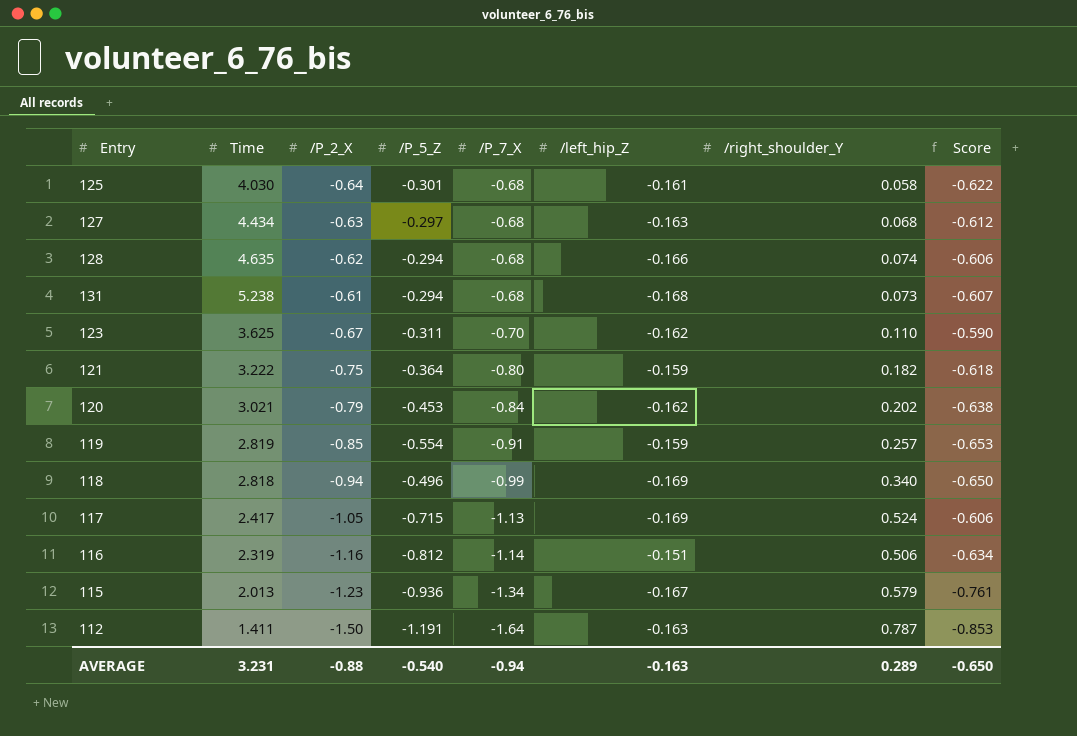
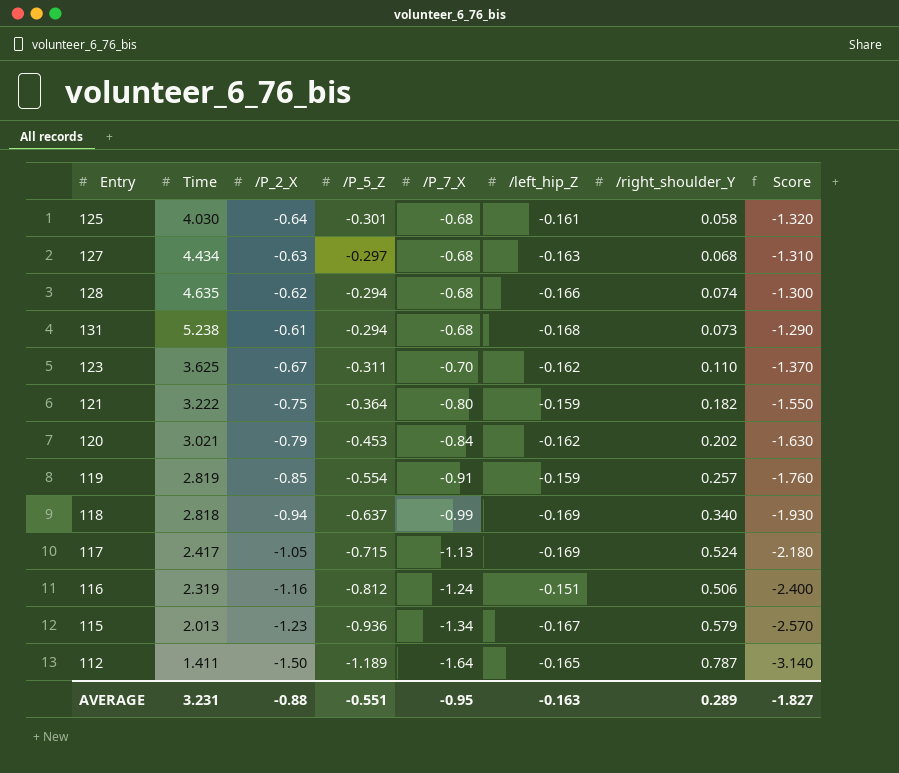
column Score | formula: [/P_7_X] + [/right_shoulder_Y] -> [/P_2_X] + [/P_7_X]
118 | /P_5_Z: -0.496 -> -0.637
116 | /P_7_X: -1.14 -> -1.24
112 | /P_5_Z: -1.191 -> -1.189
112 | /left_hip_Z: -0.163 -> -0.165
AVERAGE | /P_5_Z: -0.540 -> -0.551
AVERAGE | /P_7_X: -0.94 -> -0.95
AVERAGE | Score: -0.650 -> -1.827

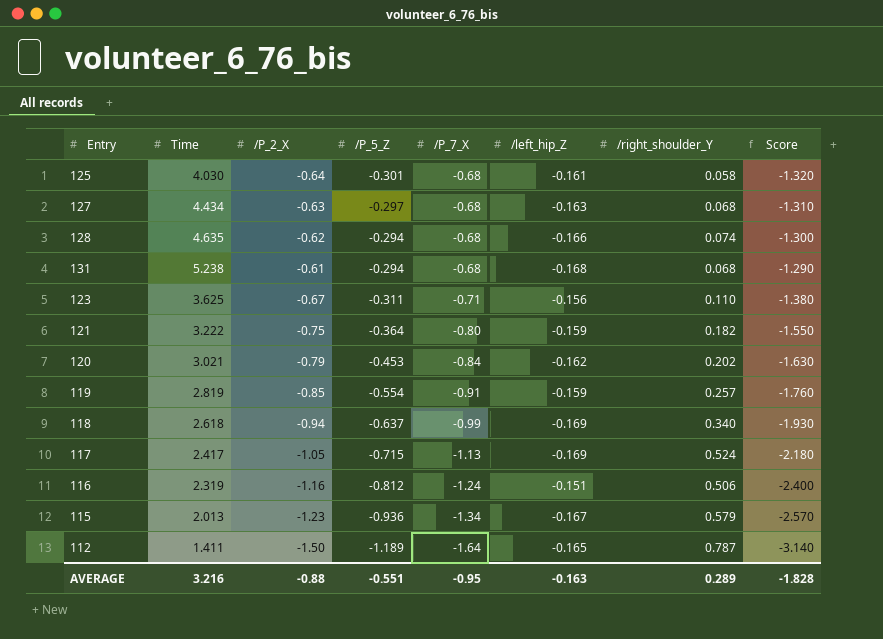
131 | /right_shoulder_Y: 0.073 -> 0.068
123 | /P_7_X: -0.70 -> -0.71
123 | /left_hip_Z: -0.162 -> -0.156
123 | Score: -1.370 -> -1.380
118 | Time: 2.818 -> 2.618
AVERAGE | Time: 3.231 -> 3.216
AVERAGE | Score: -1.827 -> -1.828

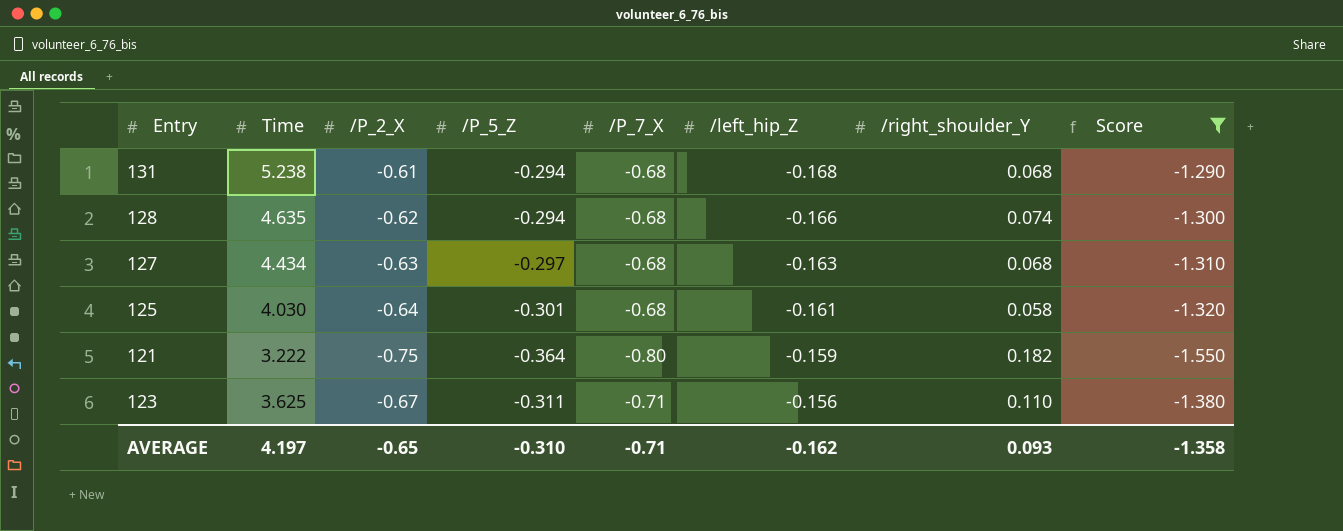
filter: none -> Score >= -1.550
row order: /P_7_X descending -> /left_hip_Z ascending
AVERAGE | Time: 3.216 -> 4.197
AVERAGE | /P_2_X: -0.88 -> -0.65
AVERAGE | /P_5_Z: -0.551 -> -0.310
AVERAGE | /P_7_X: -0.95 -> -0.71
AVERAGE | /left_hip_Z: -0.163 -> -0.162
AVERAGE | /right_shoulder_Y: 0.289 -> 0.093
AVERAGE | Score: -1.828 -> -1.358

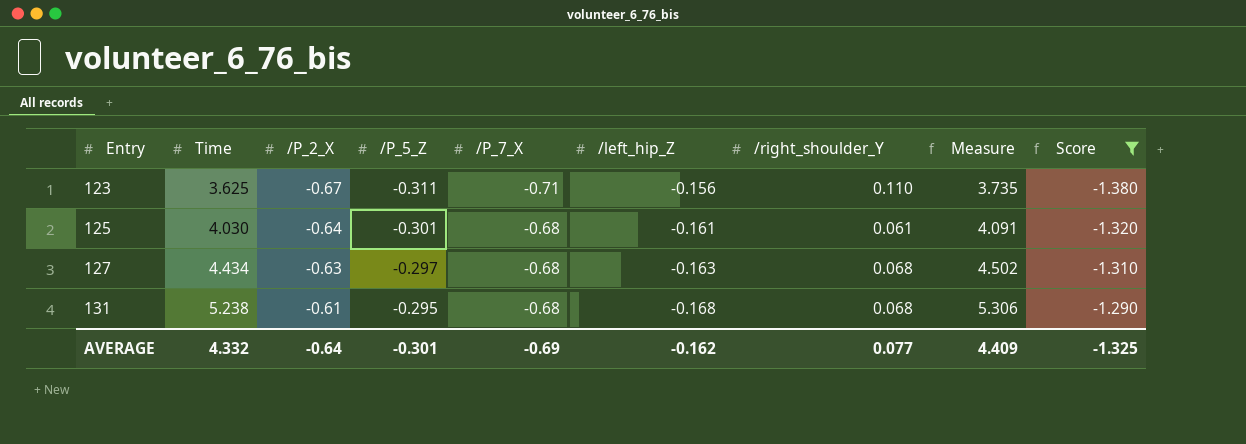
row order: /left_hip_Z ascending -> Entry ascending
column Measure | formula: none -> [Time] + [/right_shoulder_Y]
row 128: 4.635 | -0.62 | -0.294 | -0.68 | -0.166 | 0.074 | -1.300 -> none
row 121: 3.222 | -0.75 | -0.364 | -0.80 | -0.159 | 0.182 | -1.550 -> none
125 | /right_shoulder_Y: 0.058 -> 0.061
131 | /P_5_Z: -0.294 -> -0.295
AVERAGE | Time: 4.197 -> 4.332
AVERAGE | /P_2_X: -0.65 -> -0.64
AVERAGE | /P_5_Z: -0.310 -> -0.301
AVERAGE | /P_7_X: -0.71 -> -0.69
AVERAGE | /right_shoulder_Y: 0.093 -> 0.077
AVERAGE | Score: -1.358 -> -1.325

